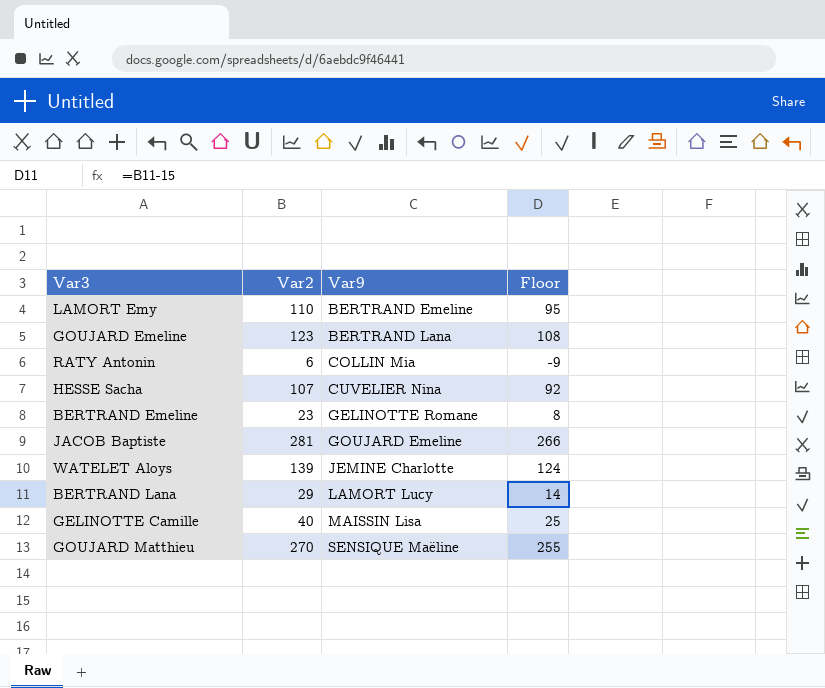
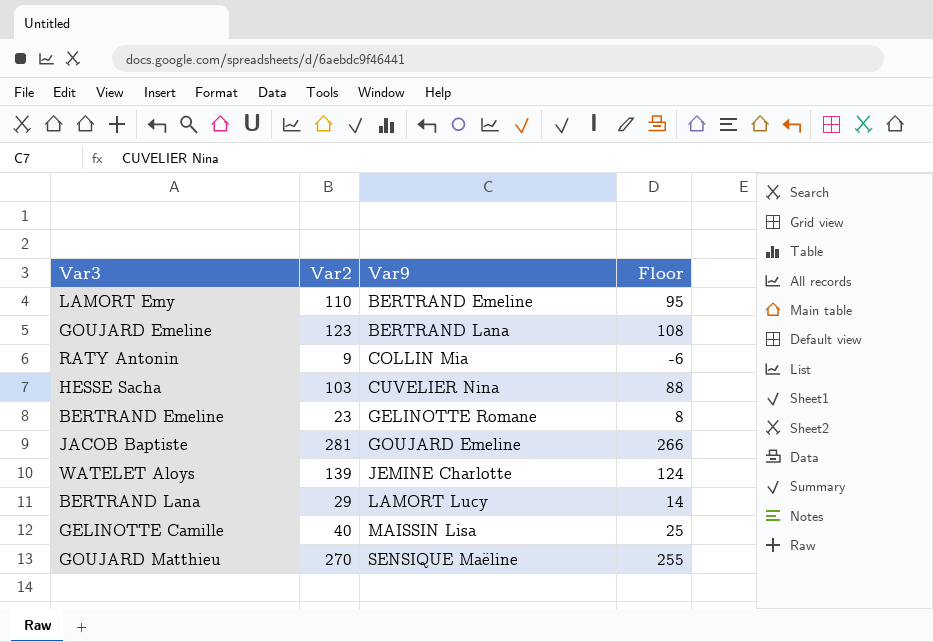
RATY Antonin | Var2: 6 -> 9
RATY Antonin | Floor: -9 -> -6
HESSE Sacha | Var2: 107 -> 103
HESSE Sacha | Floor: 92 -> 88

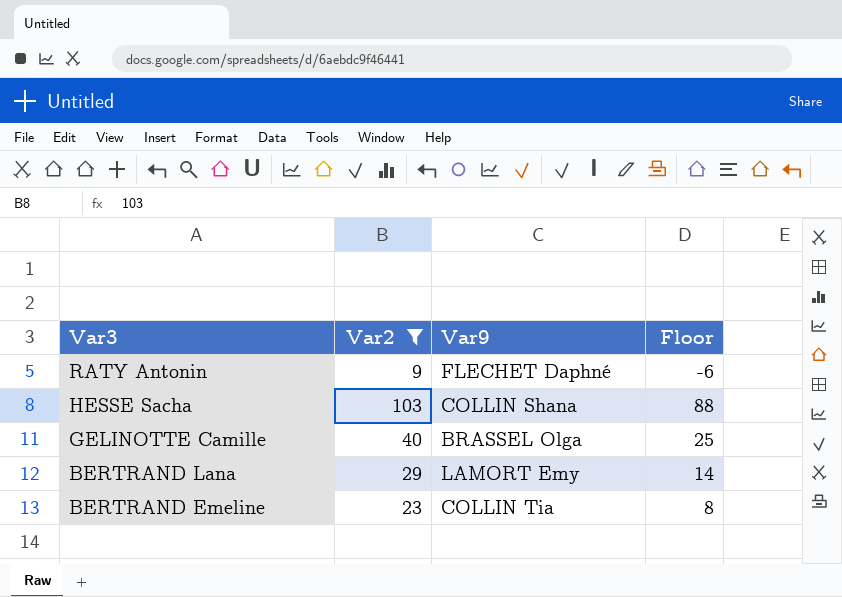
filter: none -> Var2 <= 103
row order: Var9 ascending -> Var3 descending
RATY Antonin | Var9: COLLIN Mia -> FLECHET Daphné
HESSE Sacha | Var9: CUVELIER Nina -> COLLIN Shana
GELINOTTE Camille | Var9: MAISSIN Lisa -> BRASSEL Olga
BERTRAND Lana | Var9: LAMORT Lucy -> LAMORT Emy
BERTRAND Emeline | Var9: GELINOTTE Romane -> COLLIN Tia

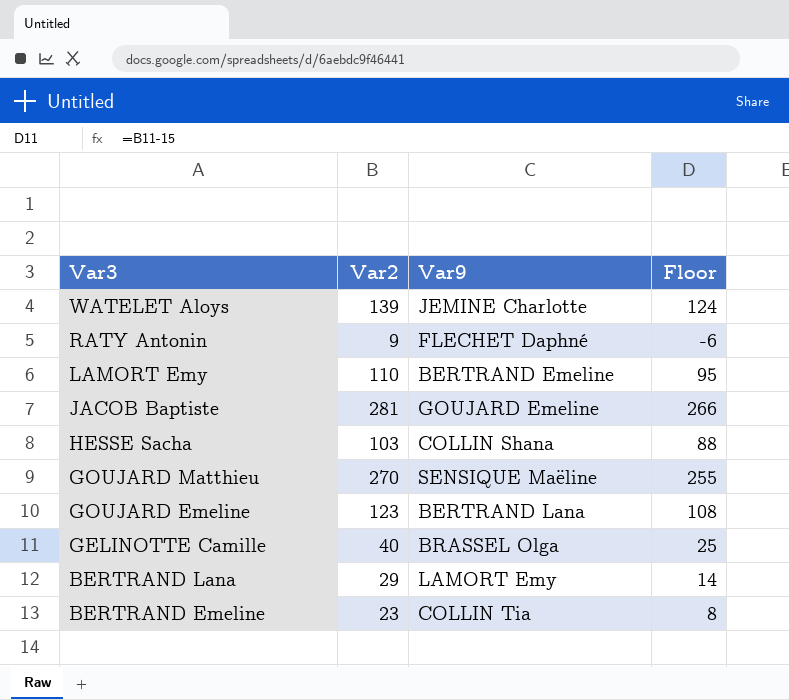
filter: Var2 <= 103 -> none

